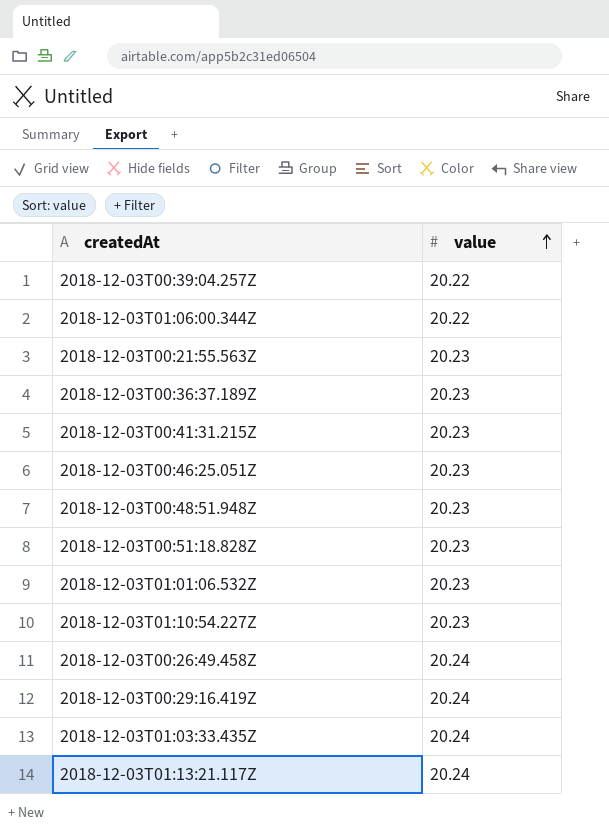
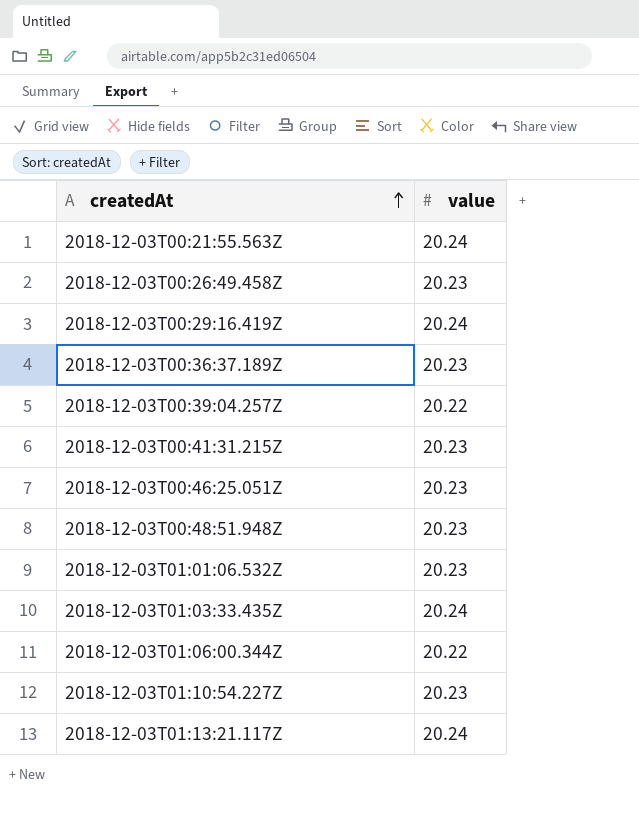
row order: value ascending -> createdAt ascending
row 2018-12-03T00:51:18.828Z: 20.23 -> none
2018-12-03T00:21:55.563Z | value: 20.23 -> 20.24
2018-12-03T00:26:49.458Z | value: 20.24 -> 20.23

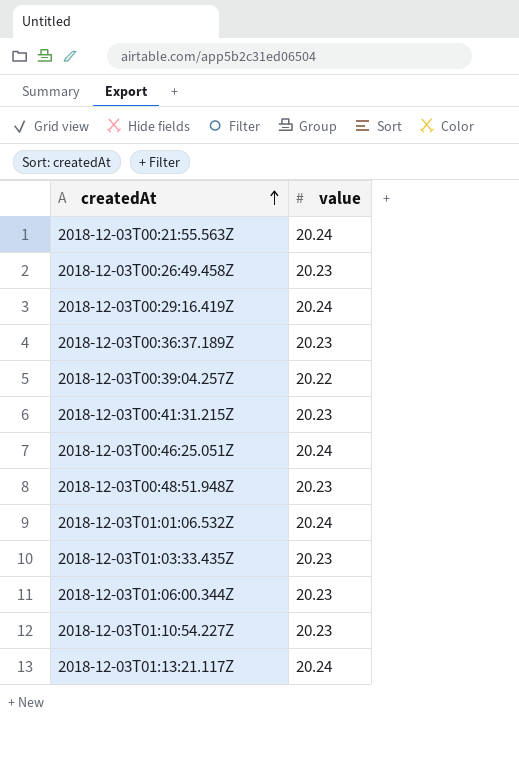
2018-12-03T00:46:25.051Z | value: 20.23 -> 20.24
2018-12-03T01:01:06.532Z | value: 20.23 -> 20.24
2018-12-03T01:03:33.435Z | value: 20.24 -> 20.23
2018-12-03T01:06:00.344Z | value: 20.22 -> 20.23

